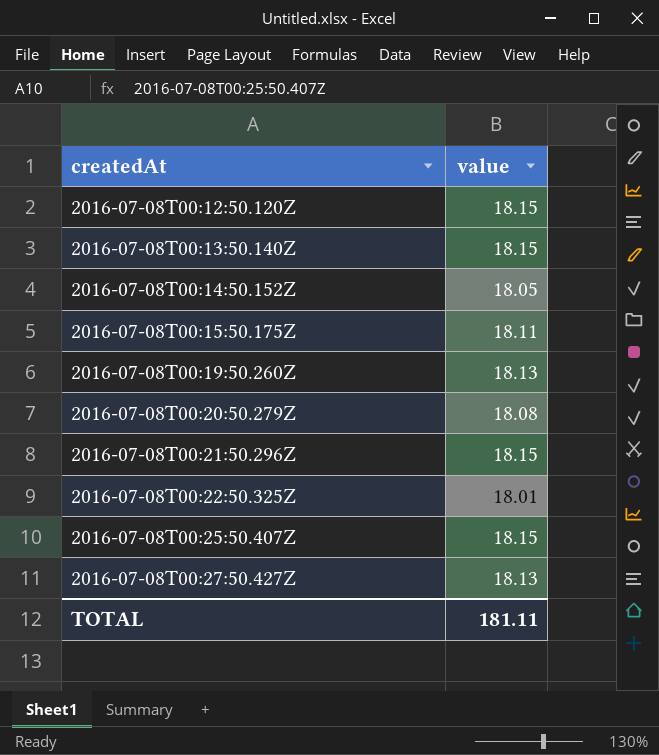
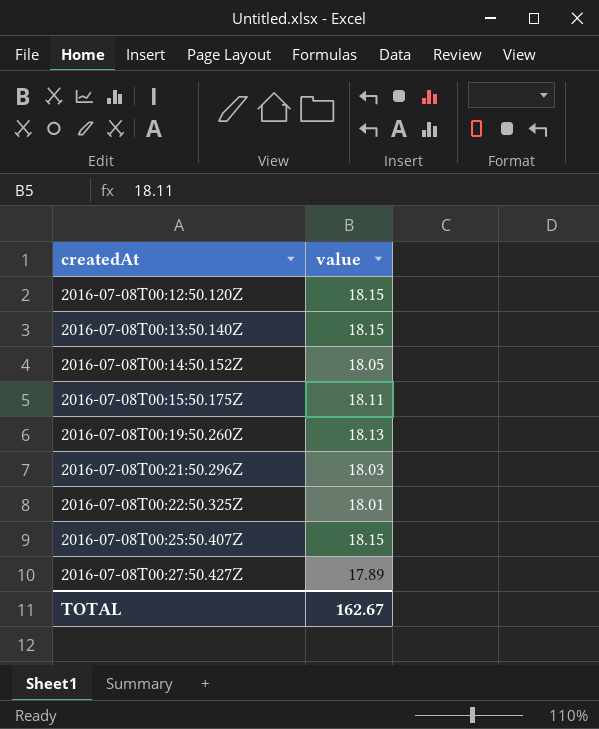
row 2016-07-08T00:20:50.279Z: 18.08 -> none
2016-07-08T00:21:50.296Z | value: 18.15 -> 18.03
2016-07-08T00:27:50.427Z | value: 18.13 -> 17.89
TOTAL | value: 181.11 -> 162.67

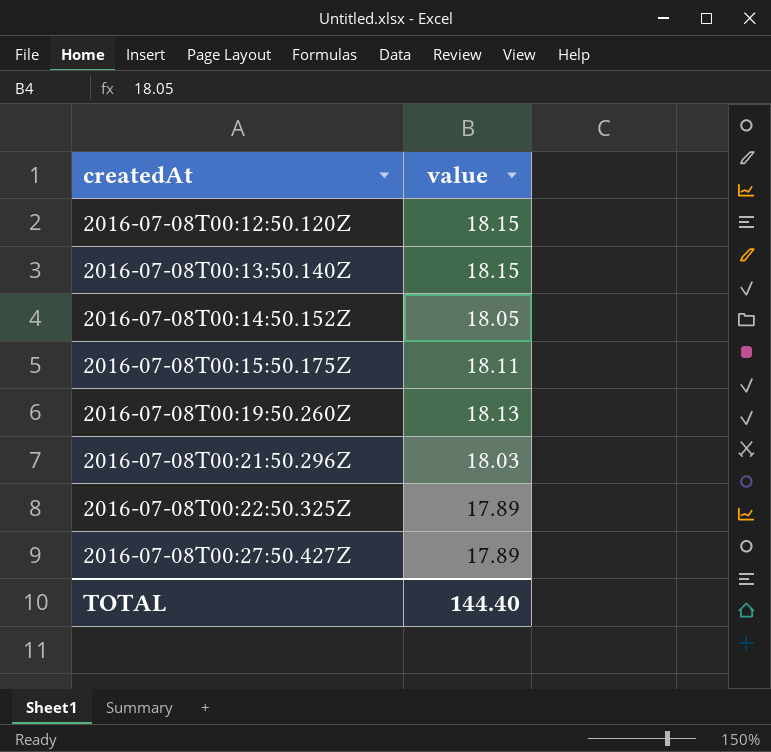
row 2016-07-08T00:25:50.407Z: 18.15 -> none
2016-07-08T00:22:50.325Z | value: 18.01 -> 17.89
TOTAL | value: 162.67 -> 144.40

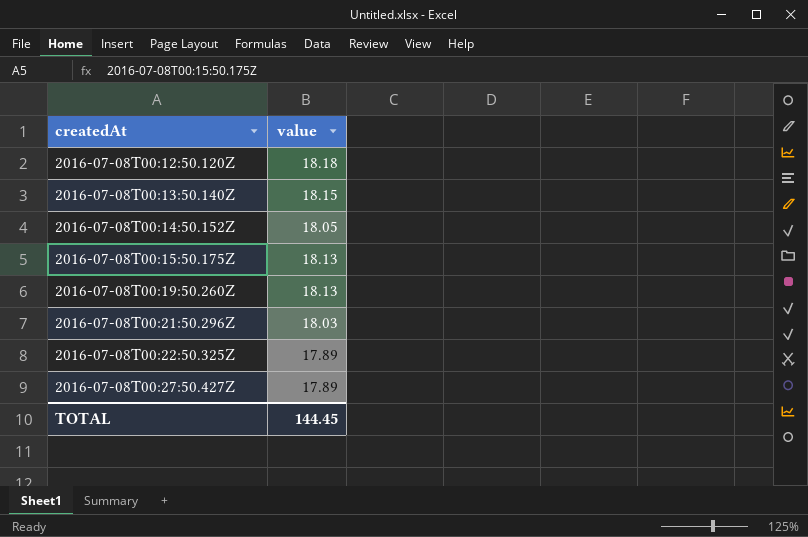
2016-07-08T00:12:50.120Z | value: 18.15 -> 18.18
2016-07-08T00:15:50.175Z | value: 18.11 -> 18.13
TOTAL | value: 144.40 -> 144.45

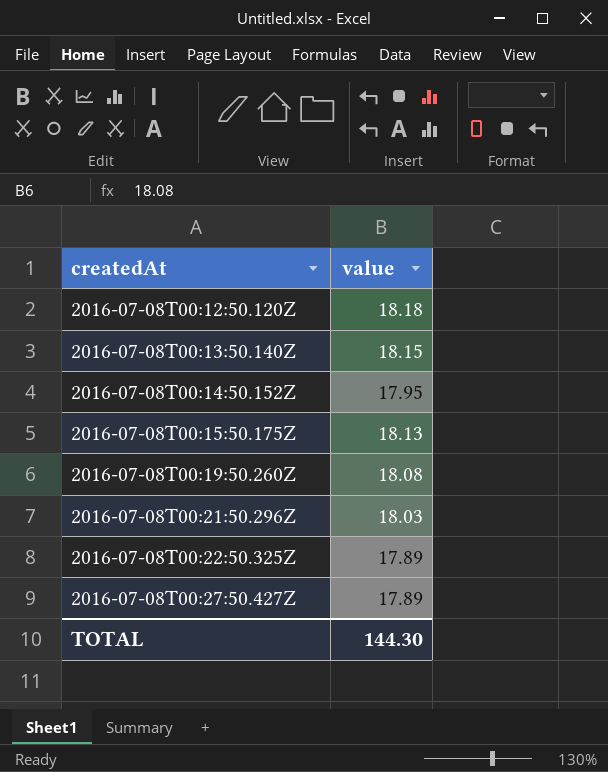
2016-07-08T00:14:50.152Z | value: 18.05 -> 17.95
2016-07-08T00:19:50.260Z | value: 18.13 -> 18.08
TOTAL | value: 144.45 -> 144.30

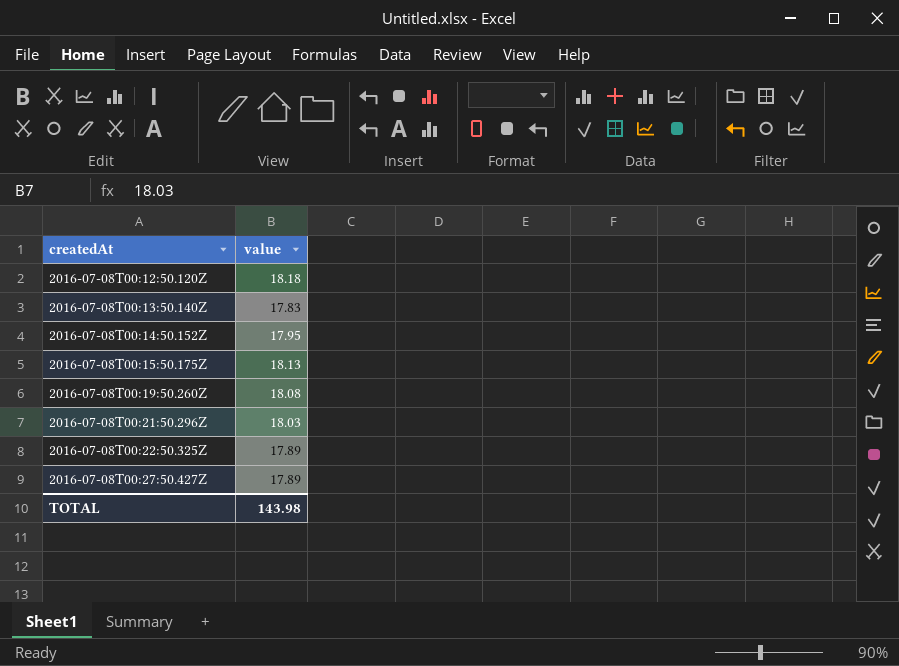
2016-07-08T00:13:50.140Z | value: 18.15 -> 17.83
TOTAL | value: 144.30 -> 143.98

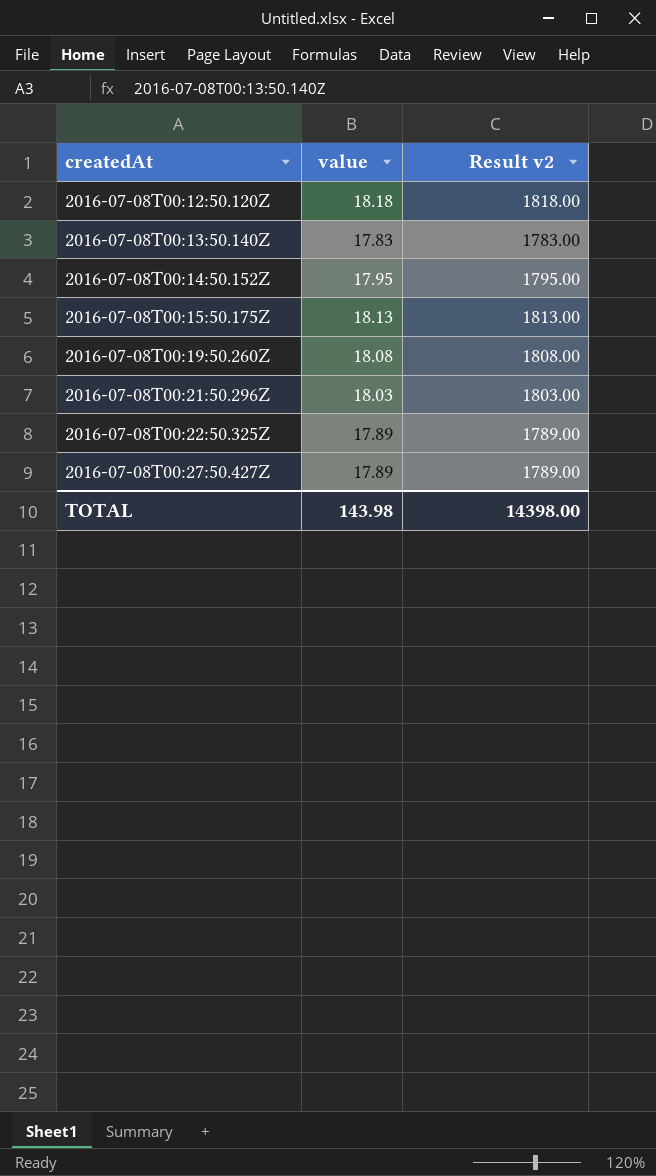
column Result v2 | formula: none -> [value] * 100

